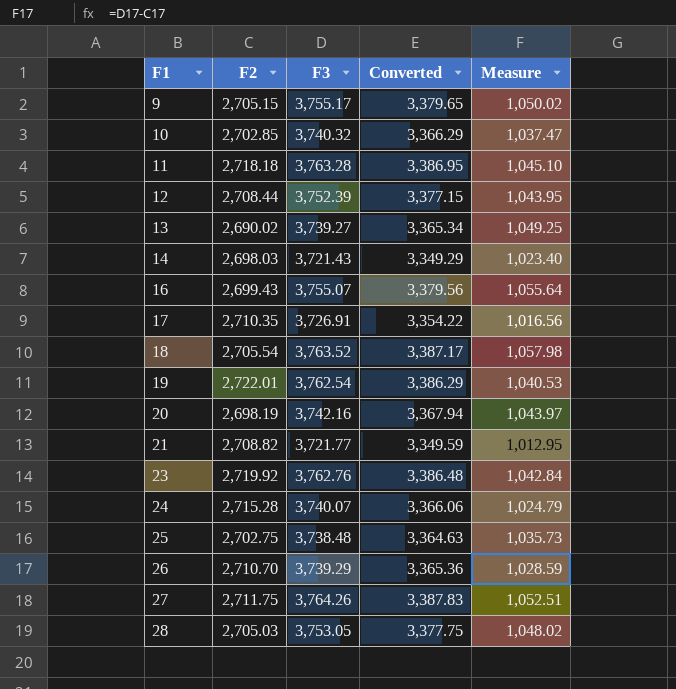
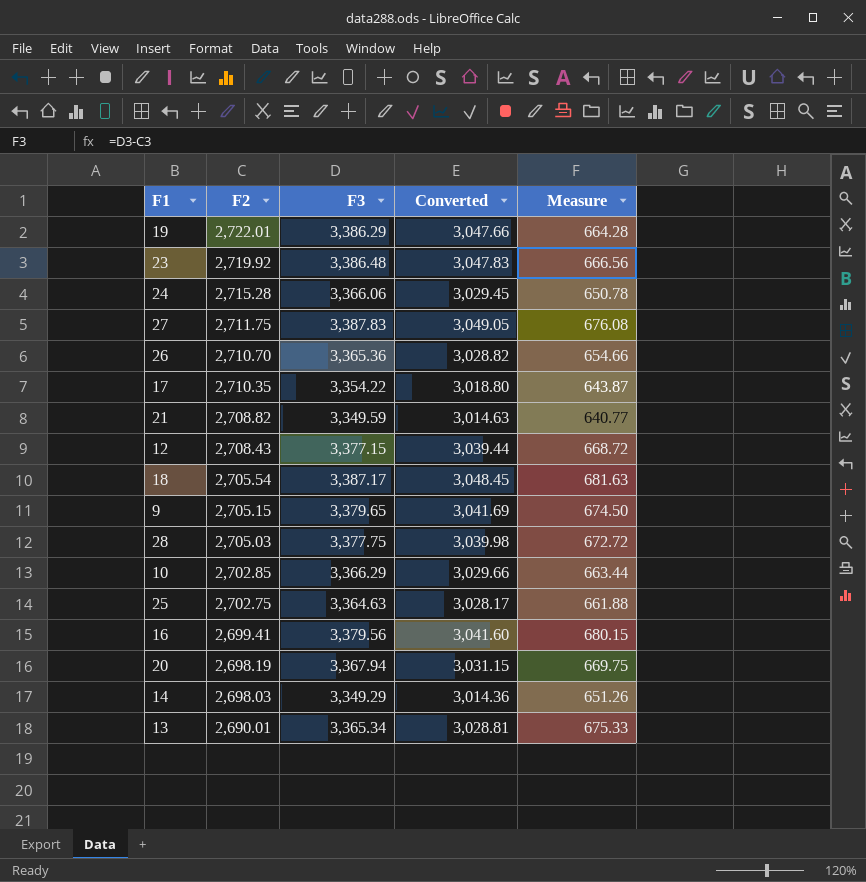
row order: F1 ascending -> F2 descending
row 11: 2,718.18 | 3,763.28 | 3,386.95 | 1,045.10 -> none
19 | F3: 3,762.54 -> 3,386.29
19 | Converted: 3,386.29 -> 3,047.66
19 | Measure: 1,040.53 -> 664.28
23 | F3: 3,762.76 -> 3,386.48
23 | Converted: 3,386.48 -> 3,047.83
23 | Measure: 1,042.84 -> 666.56
24 | F3: 3,740.07 -> 3,366.06
24 | Converted: 3,366.06 -> 3,029.45
24 | Measure: 1,024.79 -> 650.78
27 | F3: 3,764.26 -> 3,387.83
27 | Converted: 3,387.83 -> 3,049.05
27 | Measure: 1,052.51 -> 676.08
26 | F3: 3,739.29 -> 3,365.36
26 | Converted: 3,365.36 -> 3,028.82
26 | Measure: 1,028.59 -> 654.66
17 | F3: 3,726.91 -> 3,354.22
17 | Converted: 3,354.22 -> 3,018.80
17 | Measure: 1,016.56 -> 643.87
21 | F3: 3,721.77 -> 3,349.59
21 | Converted: 3,349.59 -> 3,014.63
21 | Measure: 1,012.95 -> 640.77
12 | F2: 2,708.44 -> 2,708.43
12 | F3: 3,752.39 -> 3,377.15
12 | Converted: 3,377.15 -> 3,039.44
12 | Measure: 1,043.95 -> 668.72
18 | F3: 3,763.52 -> 3,387.17
18 | Converted: 3,387.17 -> 3,048.45
18 | Measure: 1,057.98 -> 681.63
9 | F3: 3,755.17 -> 3,379.65
9 | Converted: 3,379.65 -> 3,041.69
9 | Measure: 1,050.02 -> 674.50
28 | F3: 3,753.05 -> 3,377.75
28 | Converted: 3,377.75 -> 3,039.98
28 | Measure: 1,048.02 -> 672.72
10 | F3: 3,740.32 -> 3,366.29
10 | Converted: 3,366.29 -> 3,029.66
10 | Measure: 1,037.47 -> 663.44
25 | F3: 3,738.48 -> 3,364.63
25 | Converted: 3,364.63 -> 3,028.17
25 | Measure: 1,035.73 -> 661.88
16 | F2: 2,699.43 -> 2,699.41
16 | F3: 3,755.07 -> 3,379.56
16 | Converted: 3,379.56 -> 3,041.60
16 | Measure: 1,055.64 -> 680.15
20 | F3: 3,742.16 -> 3,367.94
20 | Converted: 3,367.94 -> 3,031.15
20 | Measure: 1,043.97 -> 669.75
14 | F3: 3,721.43 -> 3,349.29
14 | Converted: 3,349.29 -> 3,014.36
14 | Measure: 1,023.40 -> 651.26
13 | F2: 2,690.02 -> 2,690.01
13 | F3: 3,739.27 -> 3,365.34
13 | Converted: 3,365.34 -> 3,028.81
13 | Measure: 1,049.25 -> 675.33

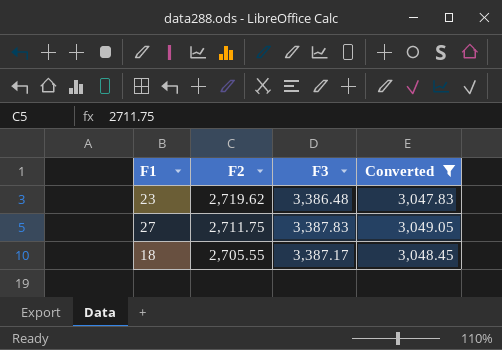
filter: none -> Converted >= 3,047.83
column Measure | formula: [F3] - [F2] -> none
23 | F2: 2,719.92 -> 2,719.62
18 | F2: 2,705.54 -> 2,705.55

